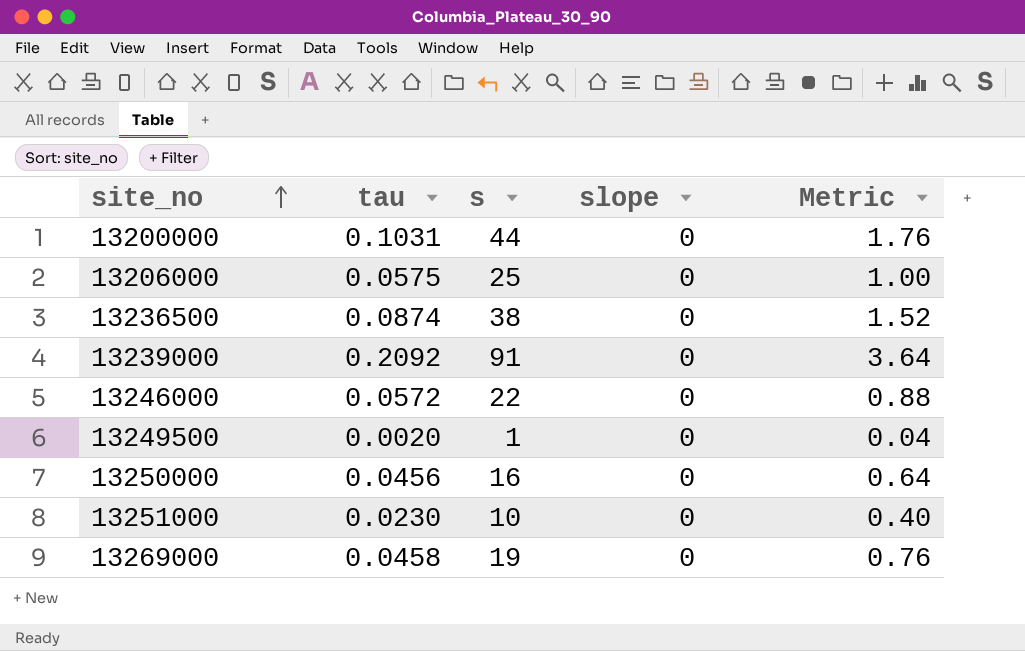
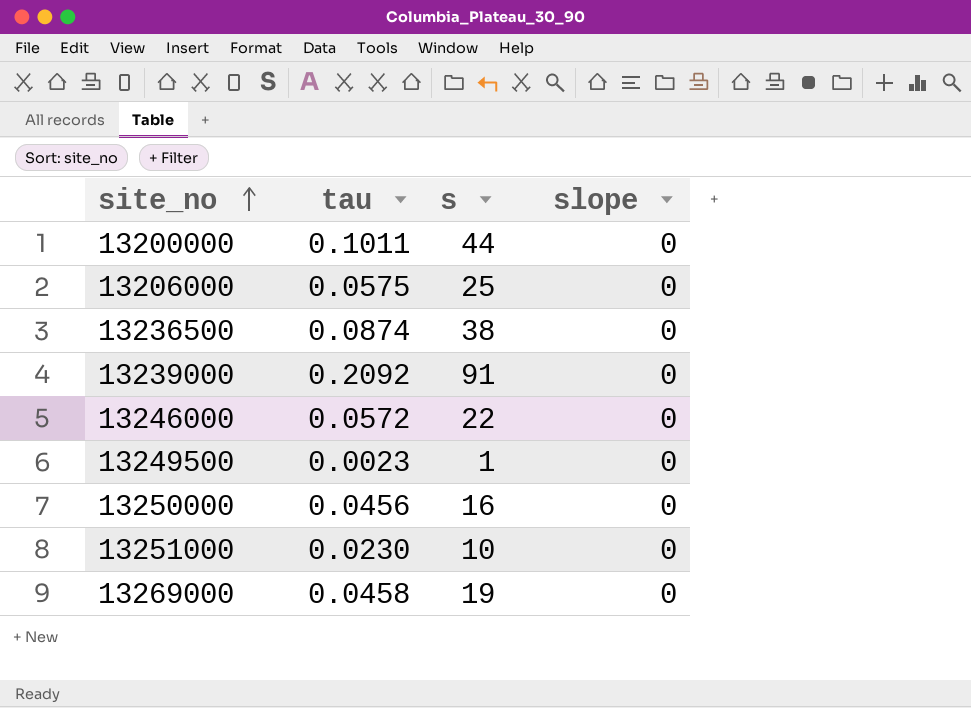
column Metric | formula: [s] * 0.04 -> none
13200000 | tau: 0.1031 -> 0.1011
13249500 | tau: 0.0020 -> 0.0023

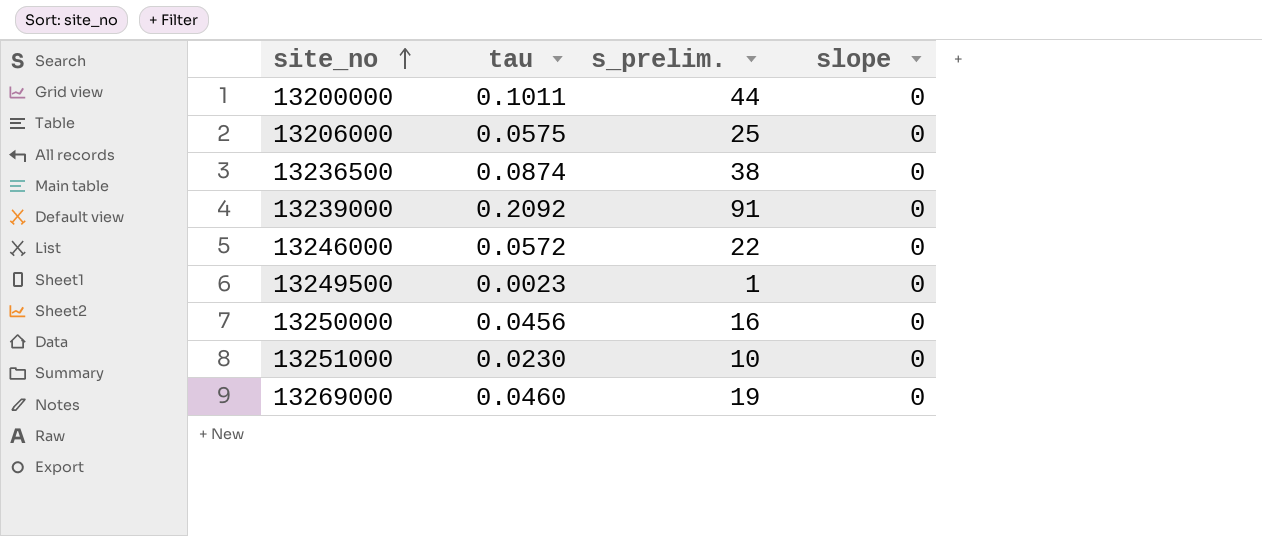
column name: s -> s_prelim.
13269000 | tau: 0.0458 -> 0.0460

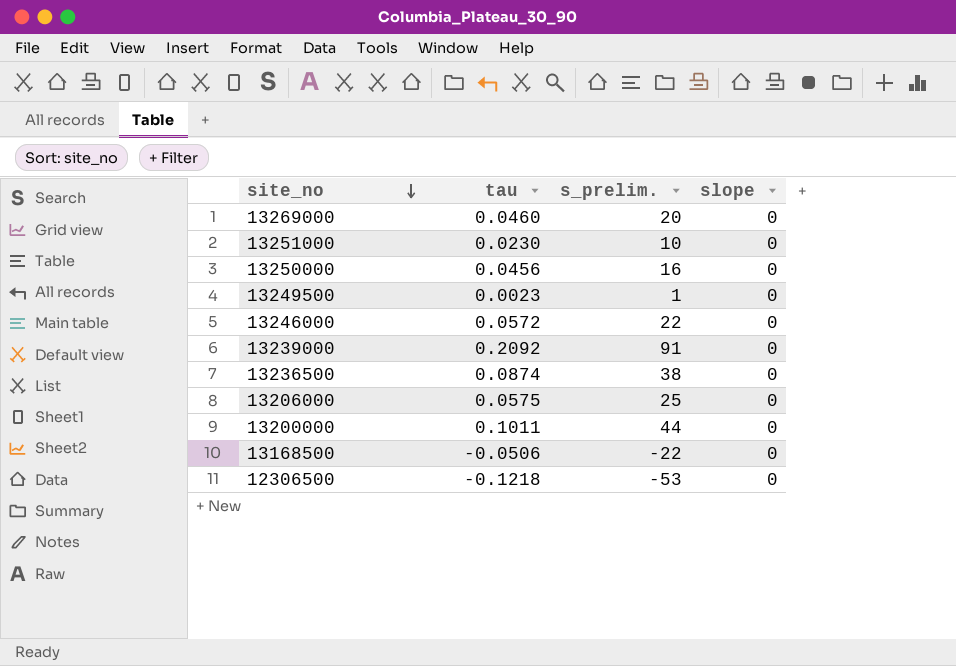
row order: site_no ascending -> site_no descending
13269000 | s_prelim.: 19 -> 20
row 13168500: none -> -0.0506 | -22 | 0
row 12306500: none -> -0.1218 | -53 | 0

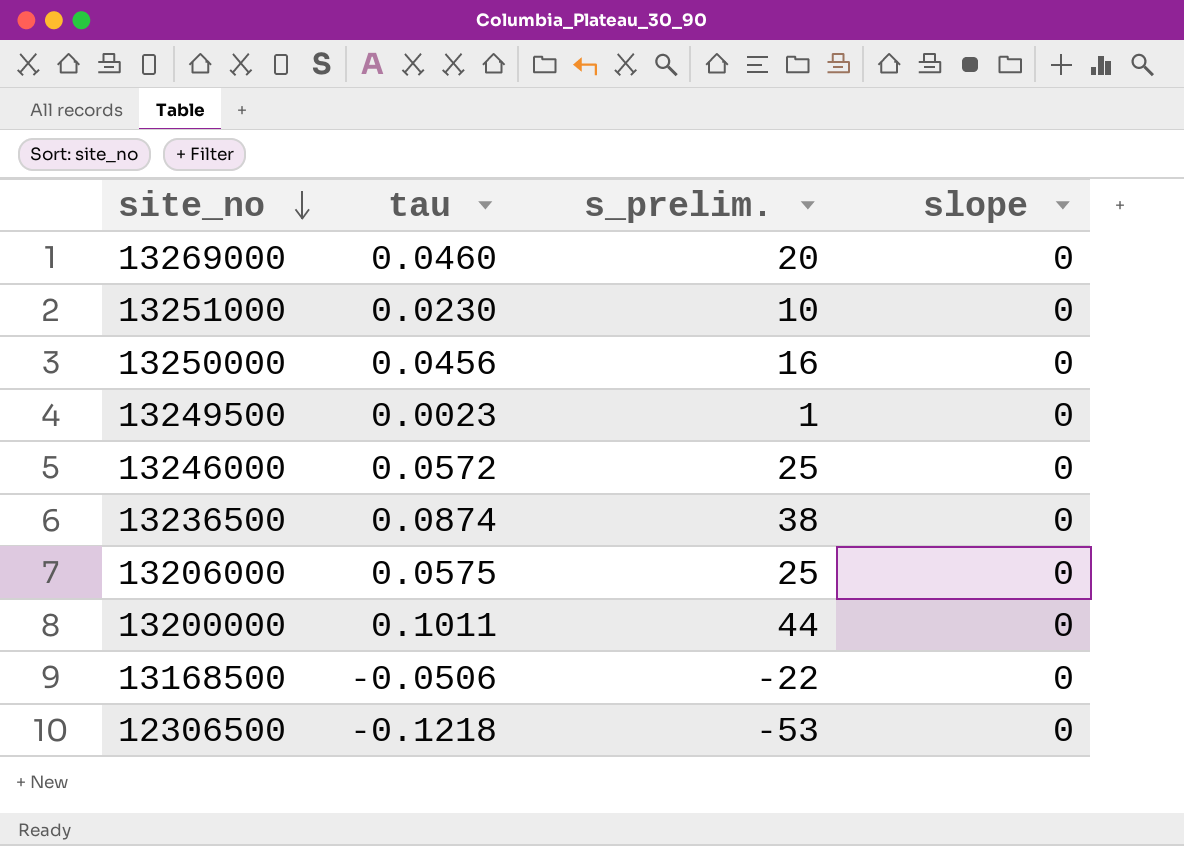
row 13239000: 0.2092 | 91 | 0 -> none
13246000 | s_prelim.: 22 -> 25

